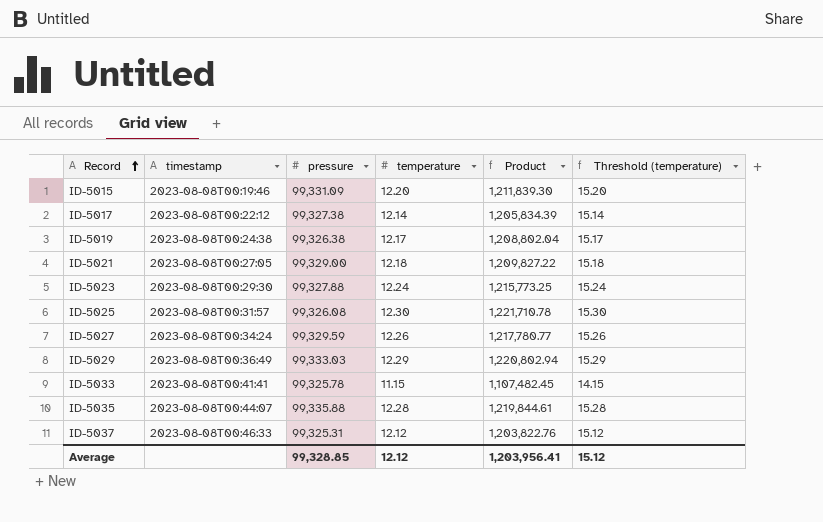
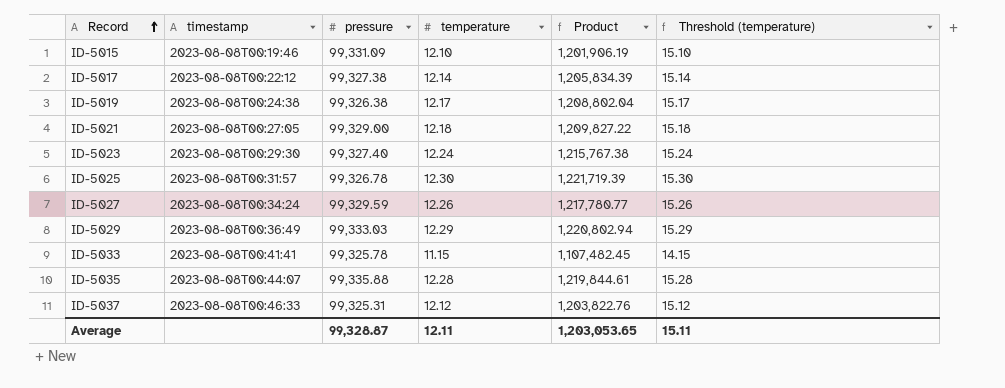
ID-5015 | temperature: 12.20 -> 12.10
ID-5015 | Product: 1,211,839.30 -> 1,201,906.19
ID-5015 | Threshold (temperature): 15.20 -> 15.10
ID-5023 | pressure: 99,327.88 -> 99,327.40
ID-5023 | Product: 1,215,773.25 -> 1,215,767.38
ID-5025 | pressure: 99,326.08 -> 99,326.78
ID-5025 | Product: 1,221,710.78 -> 1,221,719.39
Average | pressure: 99,328.85 -> 99,328.87
Average | temperature: 12.12 -> 12.11
Average | Product: 1,203,956.41 -> 1,203,053.65
Average | Threshold (temperature): 15.12 -> 15.11

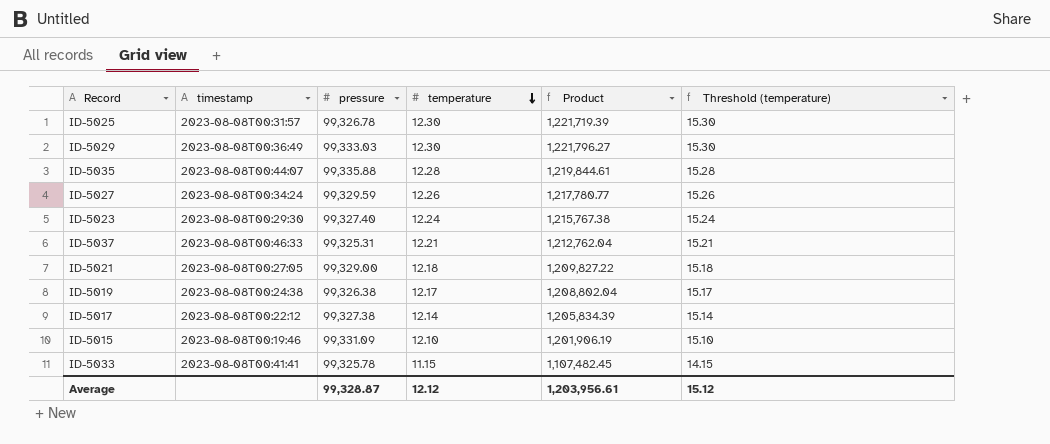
row order: Record ascending -> temperature descending
ID-5029 | temperature: 12.29 -> 12.30
ID-5029 | Product: 1,220,802.94 -> 1,221,796.27
ID-5029 | Threshold (temperature): 15.29 -> 15.30
ID-5037 | temperature: 12.12 -> 12.21
ID-5037 | Product: 1,203,822.76 -> 1,212,762.04
ID-5037 | Threshold (temperature): 15.12 -> 15.21
Average | temperature: 12.11 -> 12.12
Average | Product: 1,203,053.65 -> 1,203,956.61
Average | Threshold (temperature): 15.11 -> 15.12

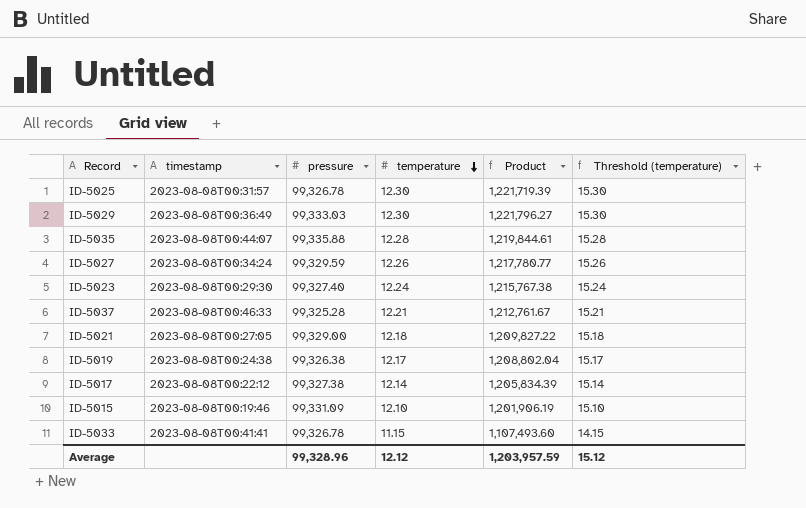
ID-5037 | pressure: 99,325.31 -> 99,325.28
ID-5037 | Product: 1,212,762.04 -> 1,212,761.67
ID-5033 | pressure: 99,325.78 -> 99,326.78
ID-5033 | Product: 1,107,482.45 -> 1,107,493.60
Average | pressure: 99,328.87 -> 99,328.96
Average | Product: 1,203,956.61 -> 1,203,957.59

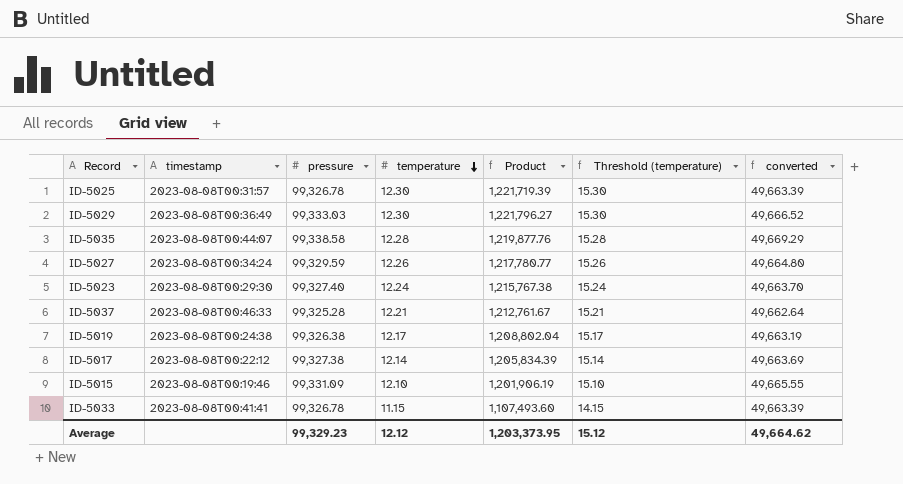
column converted | formula: none -> [pressure] * 0.5
row ID-5021: 2023-08-08T00:27:05 | 99,329.00 | 12.18 | 1,209,827.22 | 15.18 -> none
ID-5035 | pressure: 99,335.88 -> 99,338.58
ID-5035 | Product: 1,219,844.61 -> 1,219,877.76
Average | pressure: 99,328.96 -> 99,329.23
Average | Product: 1,203,957.59 -> 1,203,373.95

